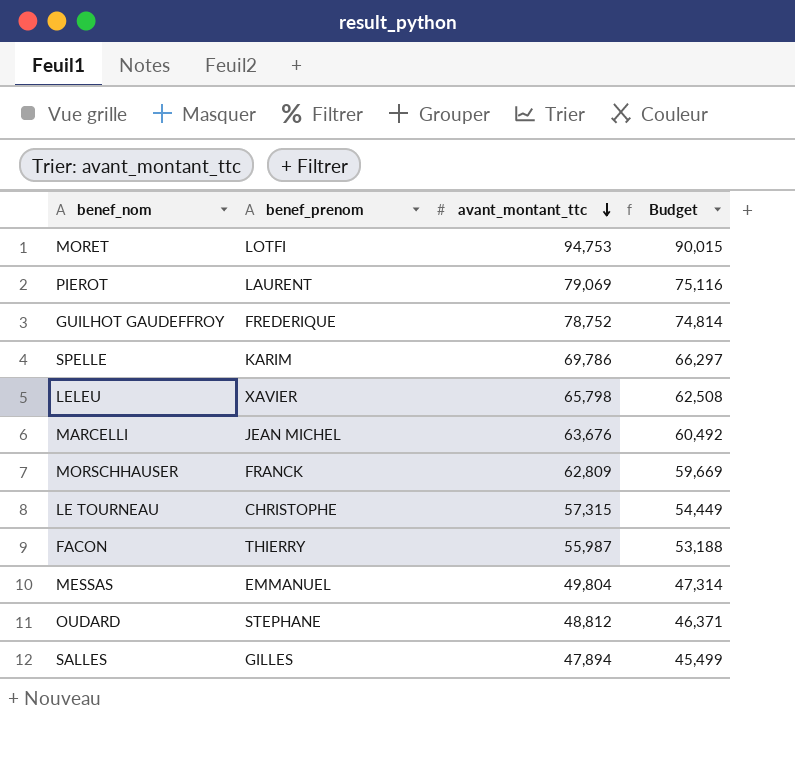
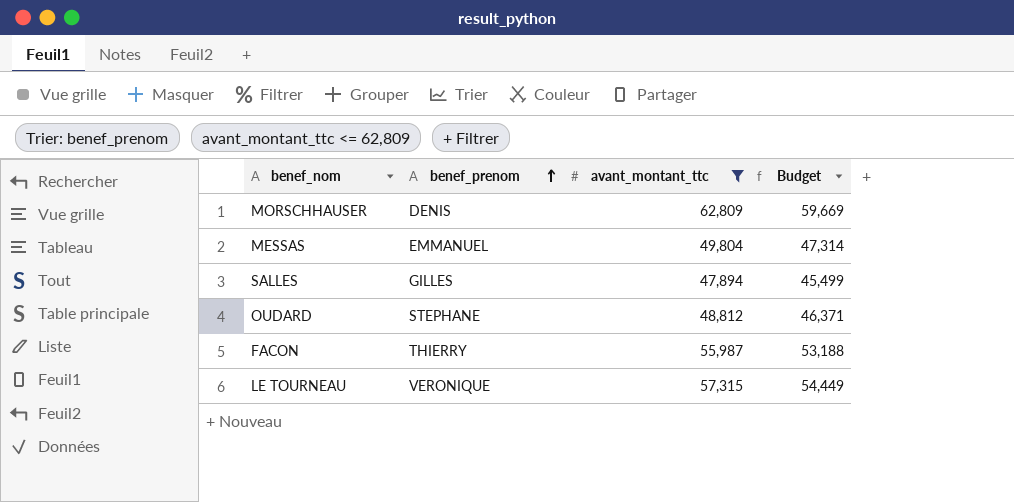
filter: none -> avant_montant_ttc <= 62,809
row order: avant_montant_ttc descending -> benef_prenom ascending
MORSCHHAUSER | benef_prenom: FRANCK -> DENIS
LE TOURNEAU | benef_prenom: CHRISTOPHE -> VERONIQUE

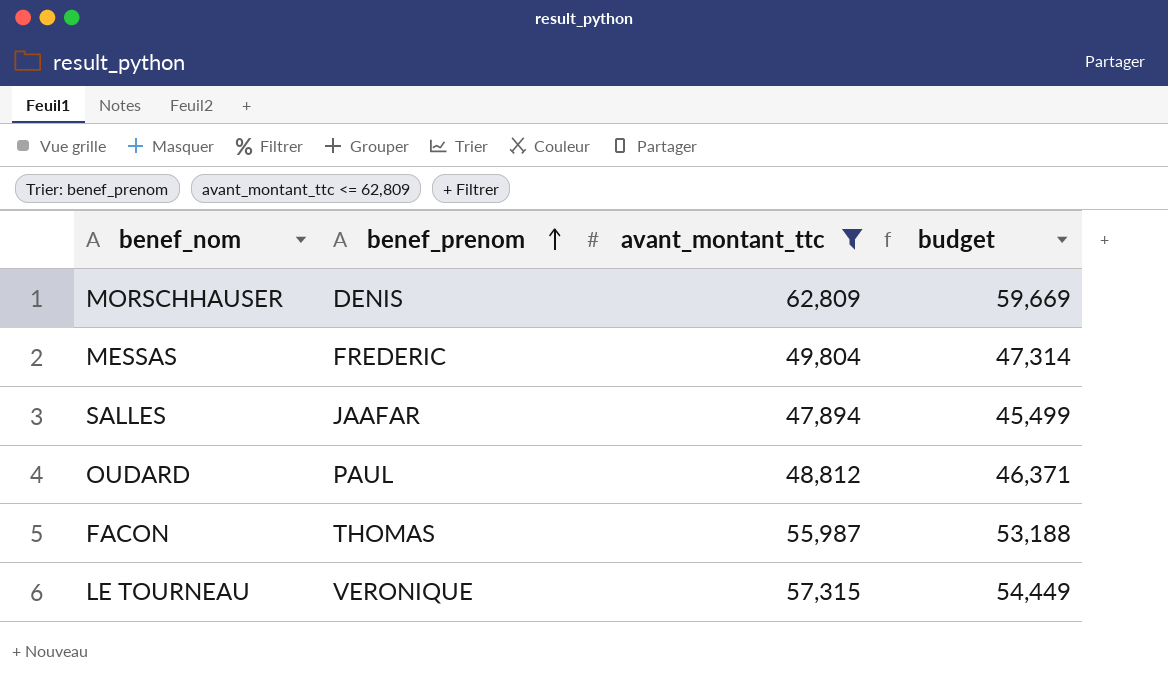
column name: Budget -> budget
MESSAS | benef_prenom: EMMANUEL -> FREDERIC
SALLES | benef_prenom: GILLES -> JAAFAR
OUDARD | benef_prenom: STEPHANE -> PAUL
FACON | benef_prenom: THIERRY -> THOMAS

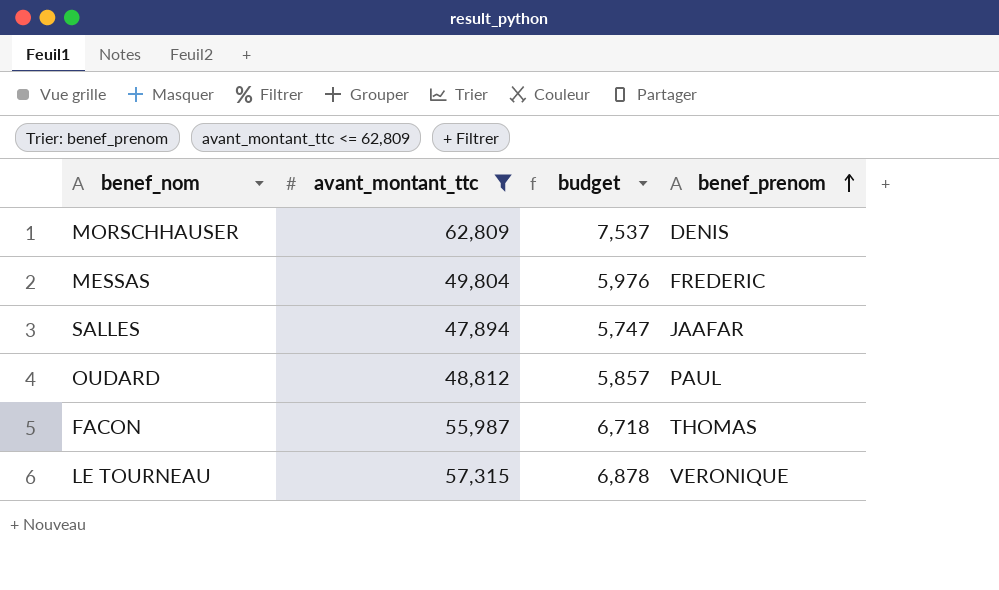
column budget | formula: [avant_montant_ttc] * 0.95 -> [avant_montant_ttc] * 0.12
column benef_prenom | position: 2 -> 4

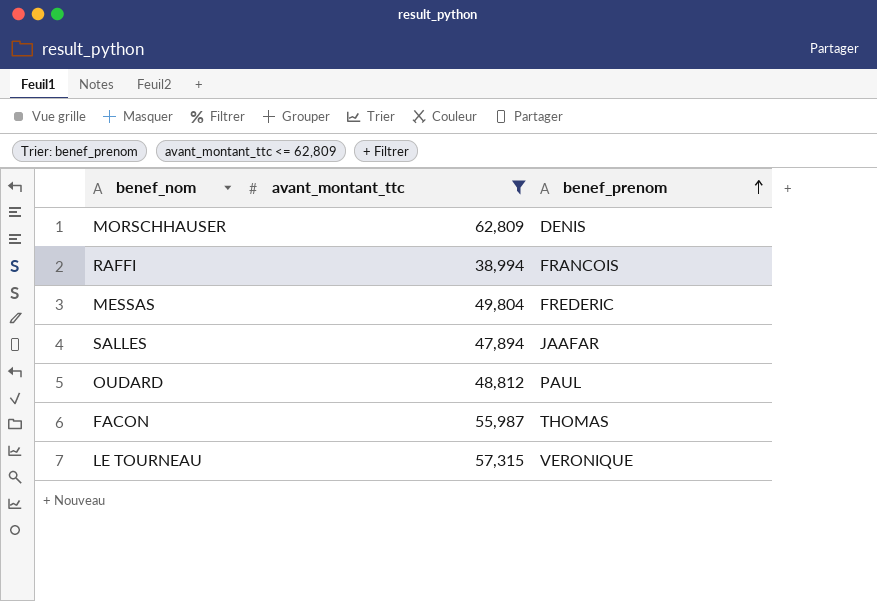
column budget | formula: [avant_montant_ttc] * 0.12 -> none
row RAFFI: none -> 38,994 | FRANCOIS

